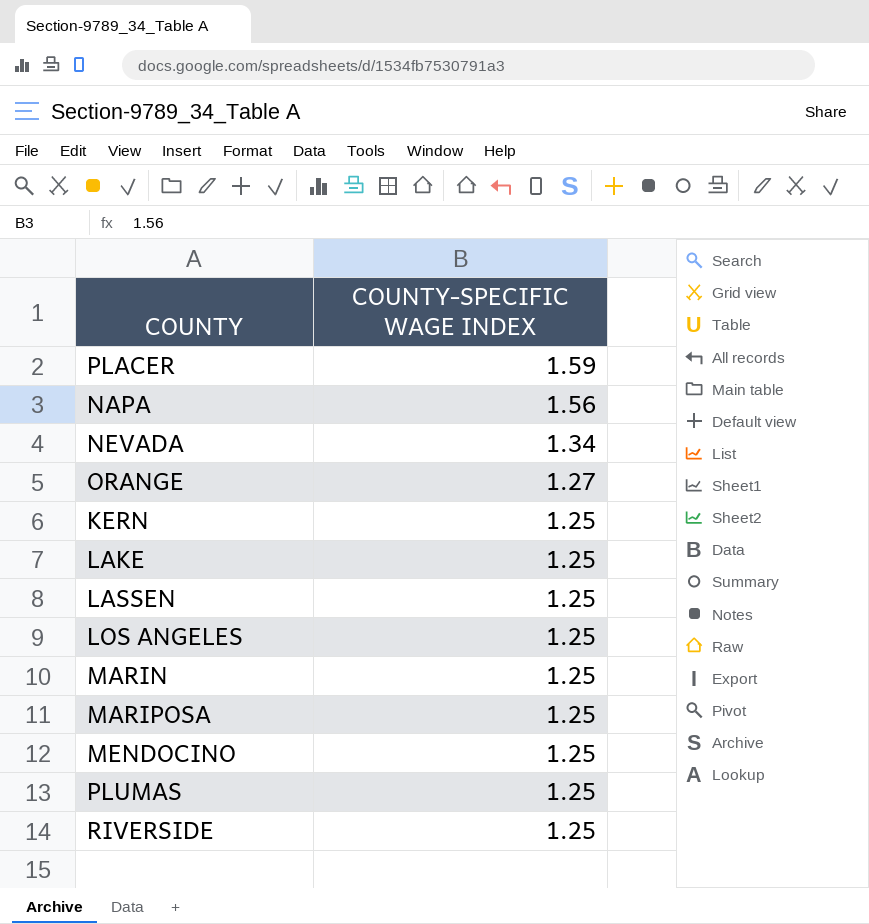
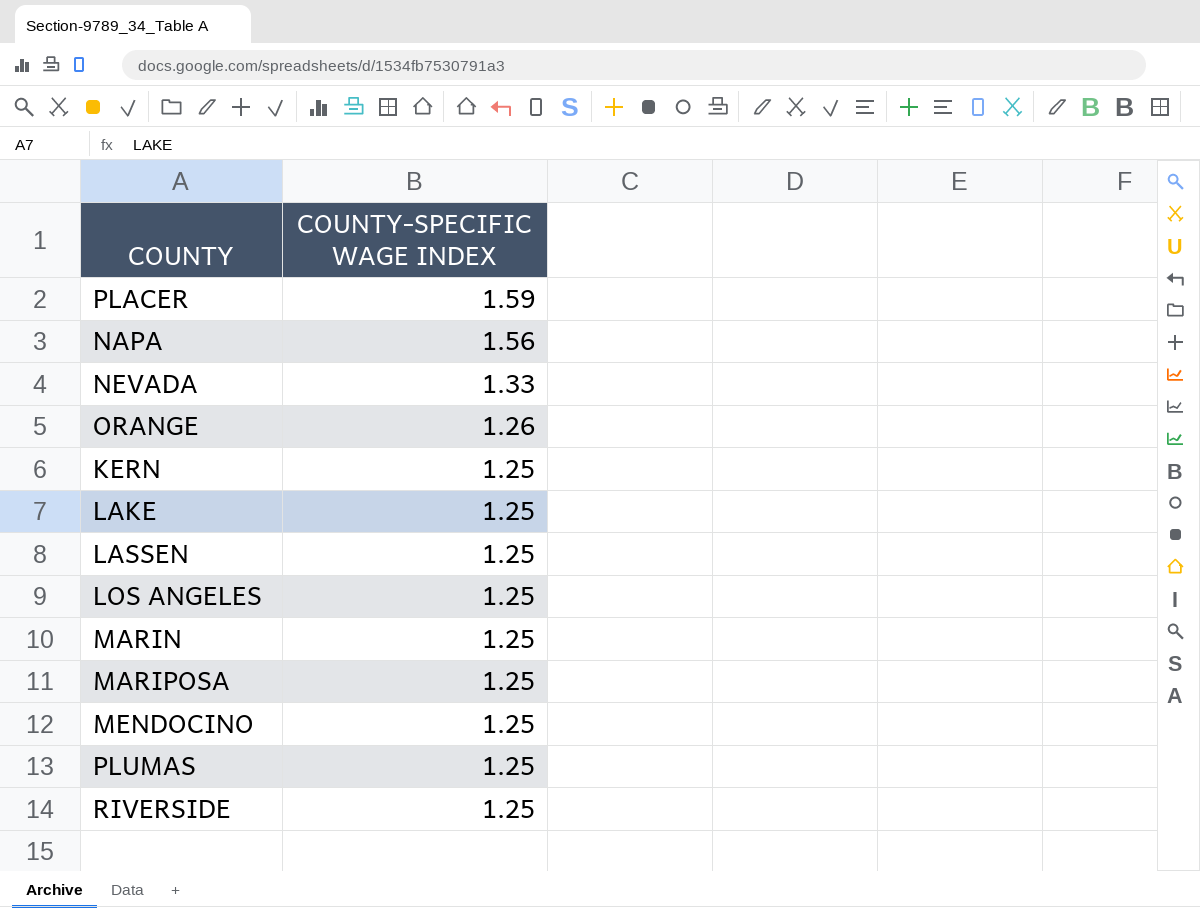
NEVADA | COUNTY-SPECIFIC WAGE INDEX: 1.34 -> 1.33
ORANGE | COUNTY-SPECIFIC WAGE INDEX: 1.27 -> 1.26

